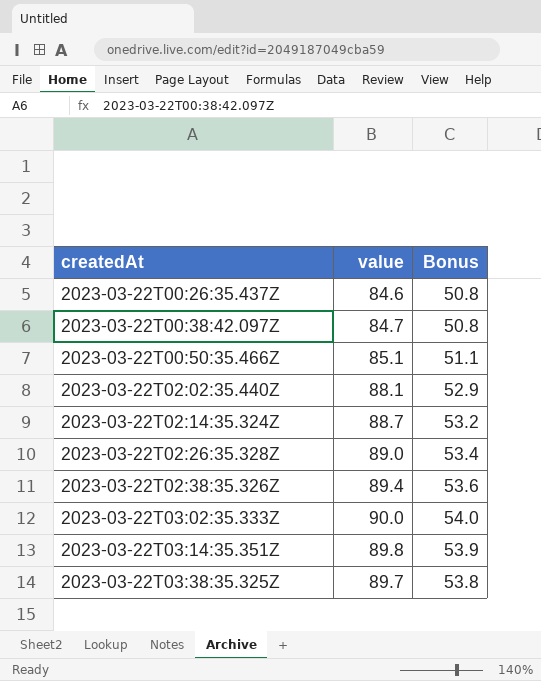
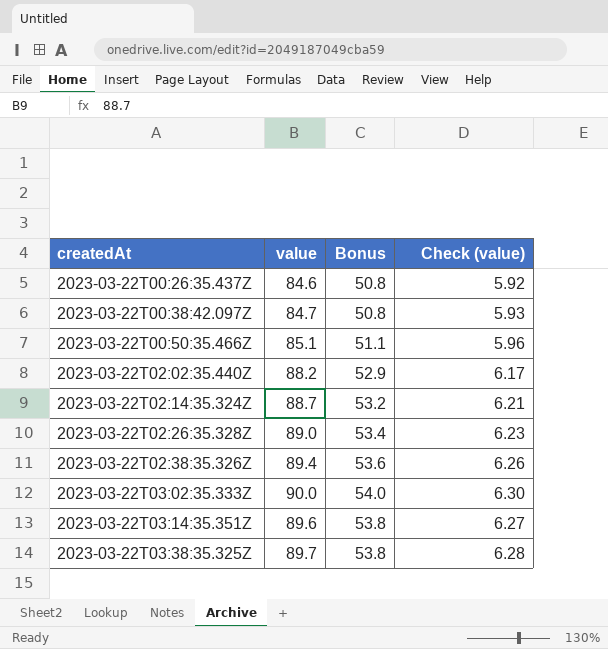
column Check (value) | formula: none -> [value] * 0.07
2023-03-22T02:02:35.440Z | value: 88.1 -> 88.2
2023-03-22T03:14:35.351Z | value: 89.8 -> 89.6
2023-03-22T03:14:35.351Z | Bonus: 53.9 -> 53.8

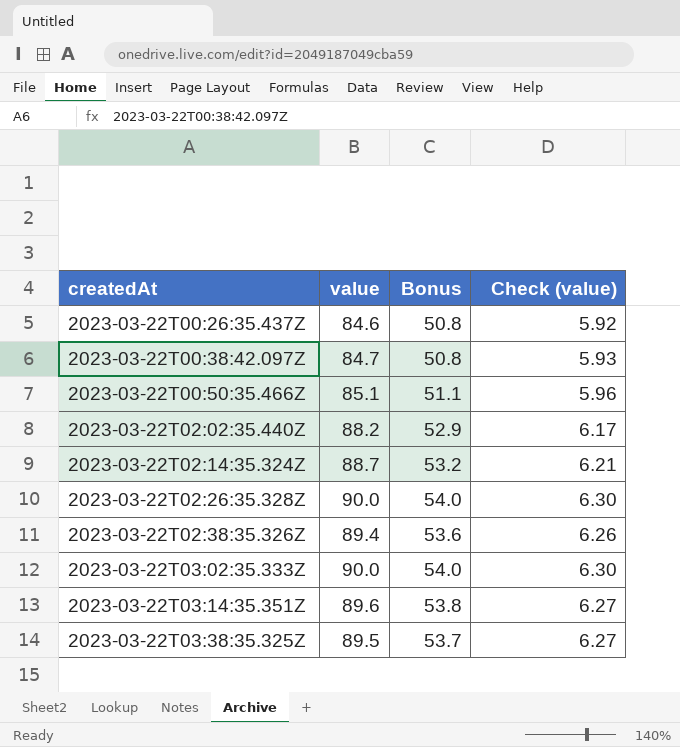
2023-03-22T02:26:35.328Z | value: 89.0 -> 90.0
2023-03-22T02:26:35.328Z | Bonus: 53.4 -> 54.0
2023-03-22T02:26:35.328Z | Check (value): 6.23 -> 6.30
2023-03-22T03:38:35.325Z | value: 89.7 -> 89.5
2023-03-22T03:38:35.325Z | Bonus: 53.8 -> 53.7
2023-03-22T03:38:35.325Z | Check (value): 6.28 -> 6.27

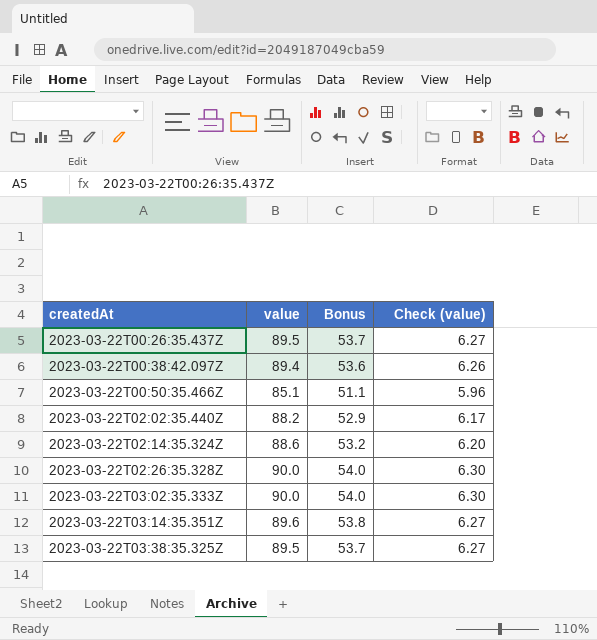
row 2023-03-22T02:38:35.326Z: 89.4 | 53.6 | 6.26 -> none
2023-03-22T00:26:35.437Z | value: 84.6 -> 89.5
2023-03-22T00:26:35.437Z | Bonus: 50.8 -> 53.7
2023-03-22T00:26:35.437Z | Check (value): 5.92 -> 6.27
2023-03-22T00:38:42.097Z | value: 84.7 -> 89.4
2023-03-22T00:38:42.097Z | Bonus: 50.8 -> 53.6
2023-03-22T00:38:42.097Z | Check (value): 5.93 -> 6.26
2023-03-22T02:14:35.324Z | value: 88.7 -> 88.6
2023-03-22T02:14:35.324Z | Check (value): 6.21 -> 6.20

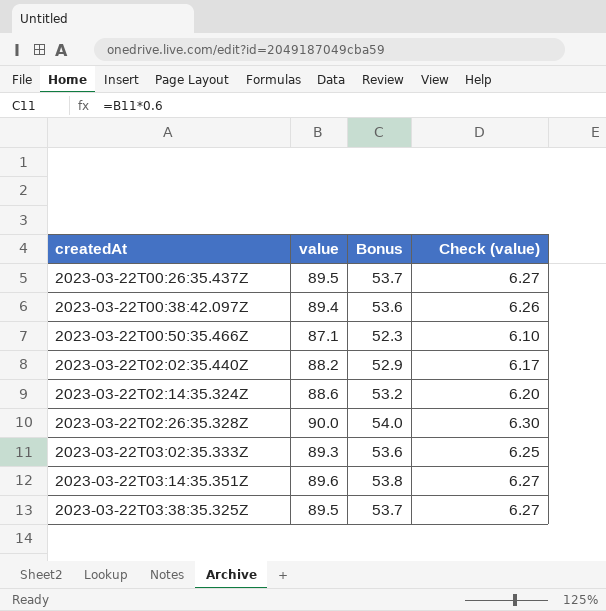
2023-03-22T00:50:35.466Z | value: 85.1 -> 87.1
2023-03-22T00:50:35.466Z | Bonus: 51.1 -> 52.3
2023-03-22T00:50:35.466Z | Check (value): 5.96 -> 6.10
2023-03-22T03:02:35.333Z | value: 90.0 -> 89.3
2023-03-22T03:02:35.333Z | Bonus: 54.0 -> 53.6
2023-03-22T03:02:35.333Z | Check (value): 6.30 -> 6.25

